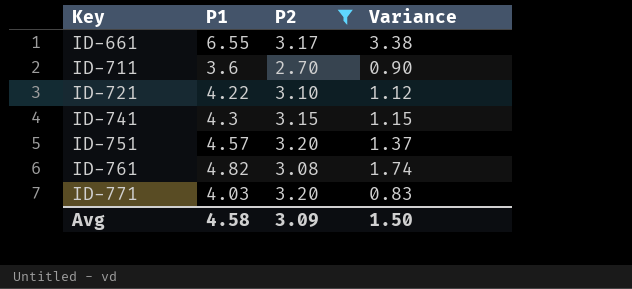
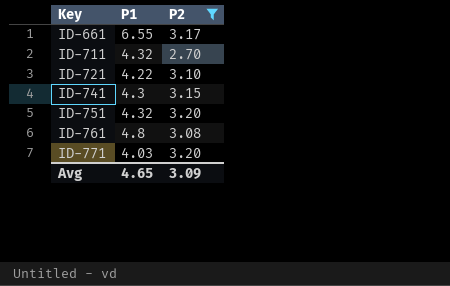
column Variance | formula: [P1] - [P2] -> none
ID-711 | P1: 3.6 -> 4.32
ID-751 | P1: 4.57 -> 4.32
ID-761 | P1: 4.82 -> 4.8
Avg | P1: 4.58 -> 4.65

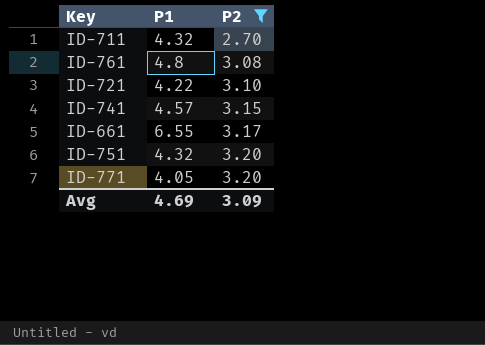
row order: Key ascending -> P2 ascending
ID-741 | P1: 4.3 -> 4.57
ID-771 | P1: 4.03 -> 4.05
Avg | P1: 4.65 -> 4.69

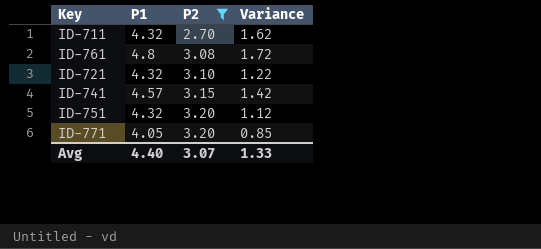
column Variance | formula: none -> [P1] - [P2]
row ID-661: 6.55 | 3.17 -> none
ID-721 | P1: 4.22 -> 4.32
Avg | P1: 4.69 -> 4.40
Avg | P2: 3.09 -> 3.07

